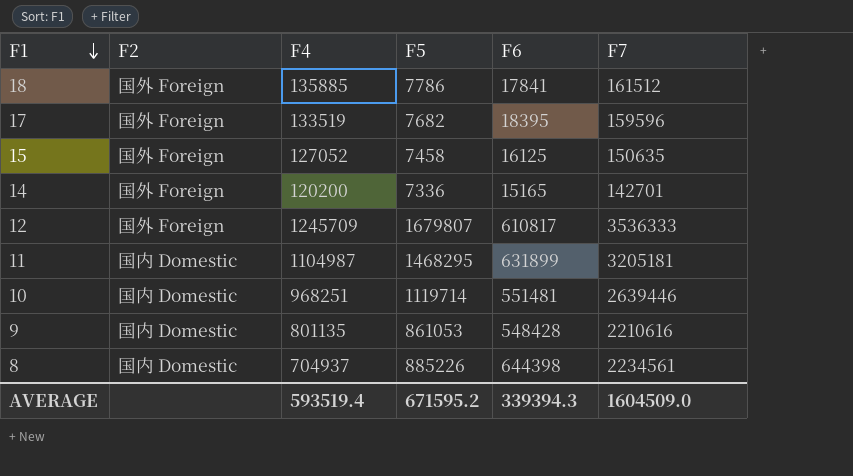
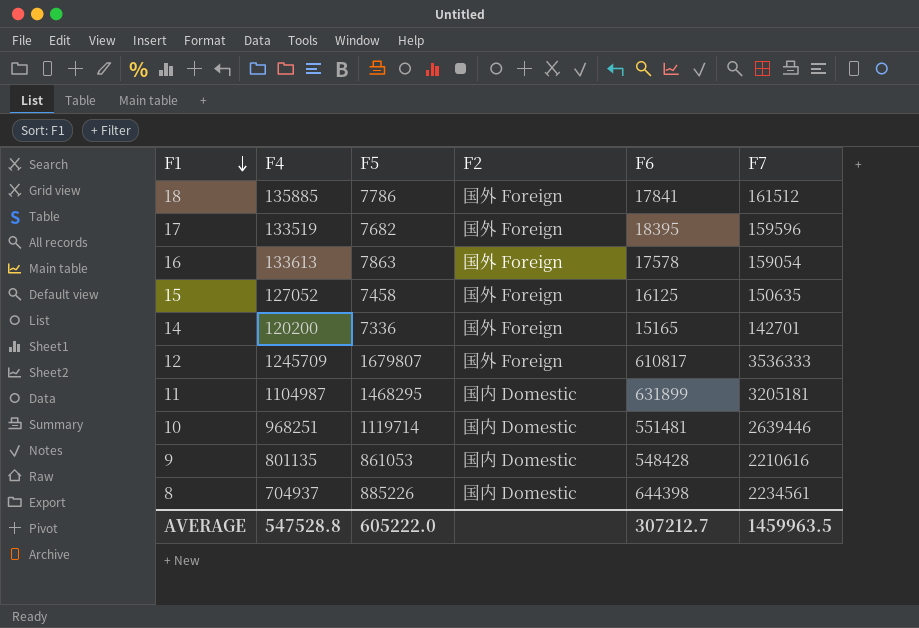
column F2 | position: 2 -> 4
row 16: none -> 133613 | 7863 | 国外 Foreign | 17578 | 159054
AVERAGE | F4: 593519.4 -> 547528.8
AVERAGE | F5: 671595.2 -> 605222.0
AVERAGE | F6: 339394.3 -> 307212.7
AVERAGE | F7: 1604509.0 -> 1459963.5

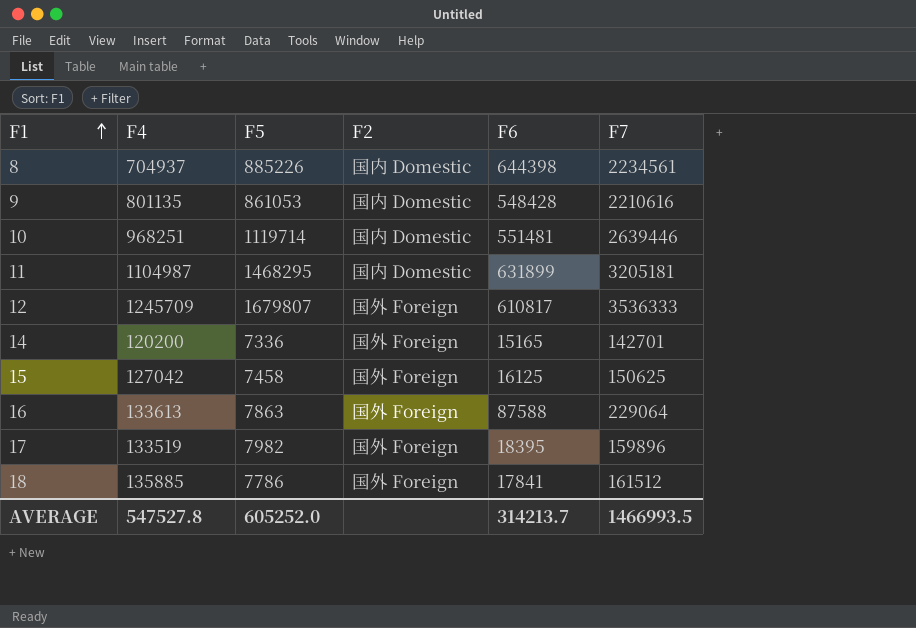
row order: F1 descending -> F1 ascending
15 | F4: 127052 -> 127042
15 | F7: 150635 -> 150625
16 | F6: 17578 -> 87588
16 | F7: 159054 -> 229064
17 | F5: 7682 -> 7982
17 | F7: 159596 -> 159896
AVERAGE | F4: 547528.8 -> 547527.8
AVERAGE | F5: 605222.0 -> 605252.0
AVERAGE | F6: 307212.7 -> 314213.7
AVERAGE | F7: 1459963.5 -> 1466993.5

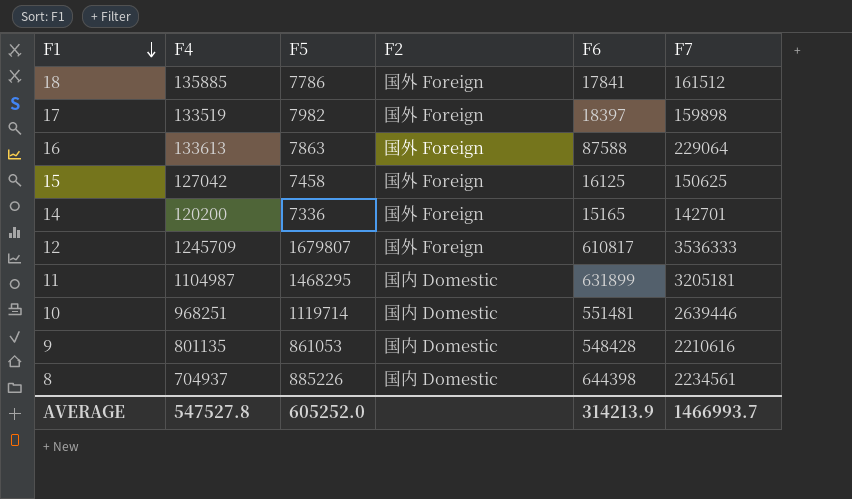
row order: F1 ascending -> F1 descending
17 | F6: 18395 -> 18397
17 | F7: 159896 -> 159898
AVERAGE | F6: 314213.7 -> 314213.9
AVERAGE | F7: 1466993.5 -> 1466993.7

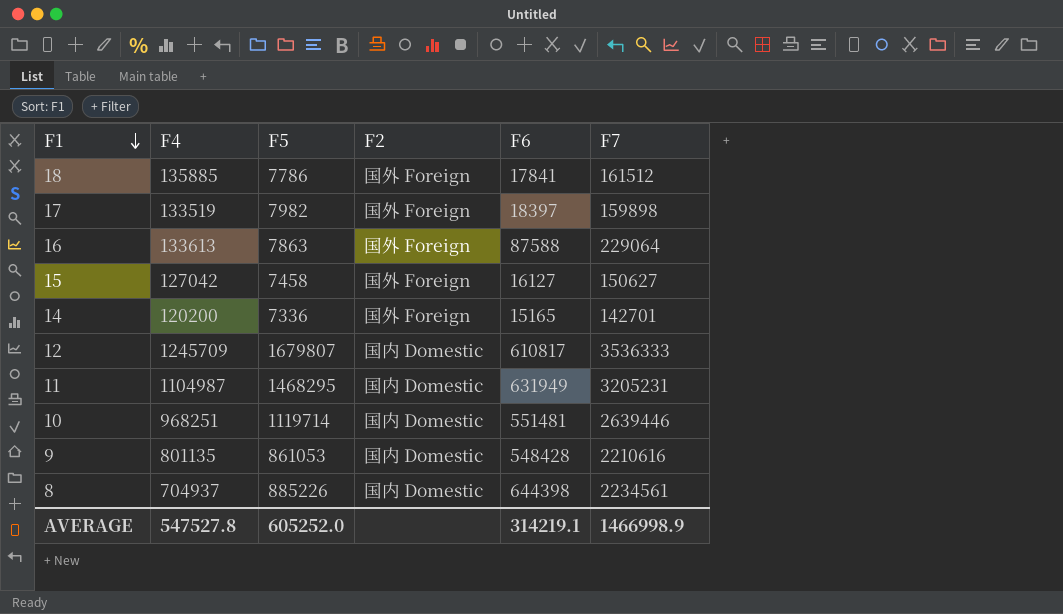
15 | F6: 16125 -> 16127
15 | F7: 150625 -> 150627
12 | F2: 国外 Foreign -> 国内 Domestic
11 | F6: 631899 -> 631949
11 | F7: 3205181 -> 3205231
AVERAGE | F6: 314213.9 -> 314219.1
AVERAGE | F7: 1466993.7 -> 1466998.9

